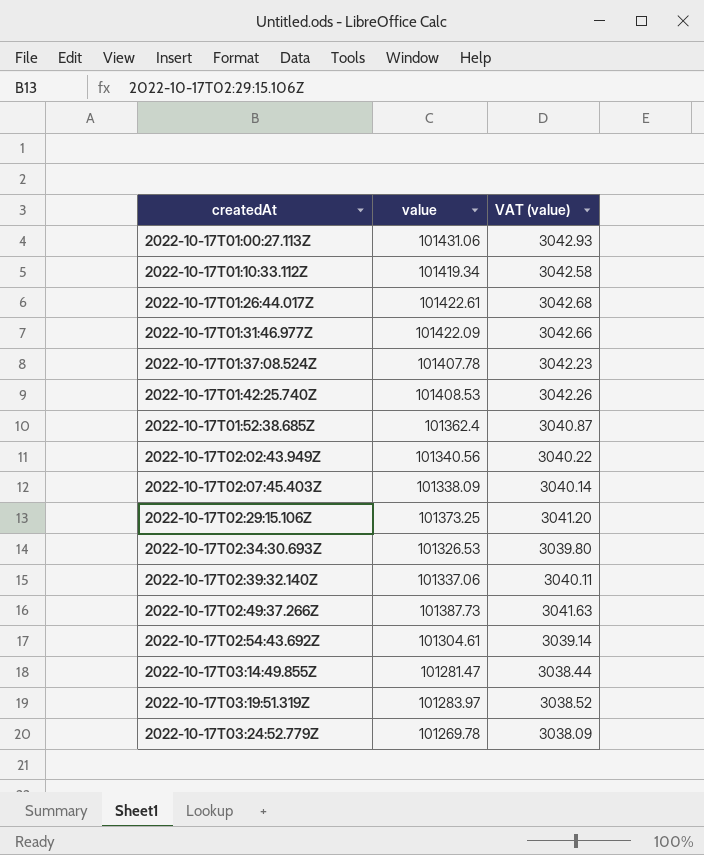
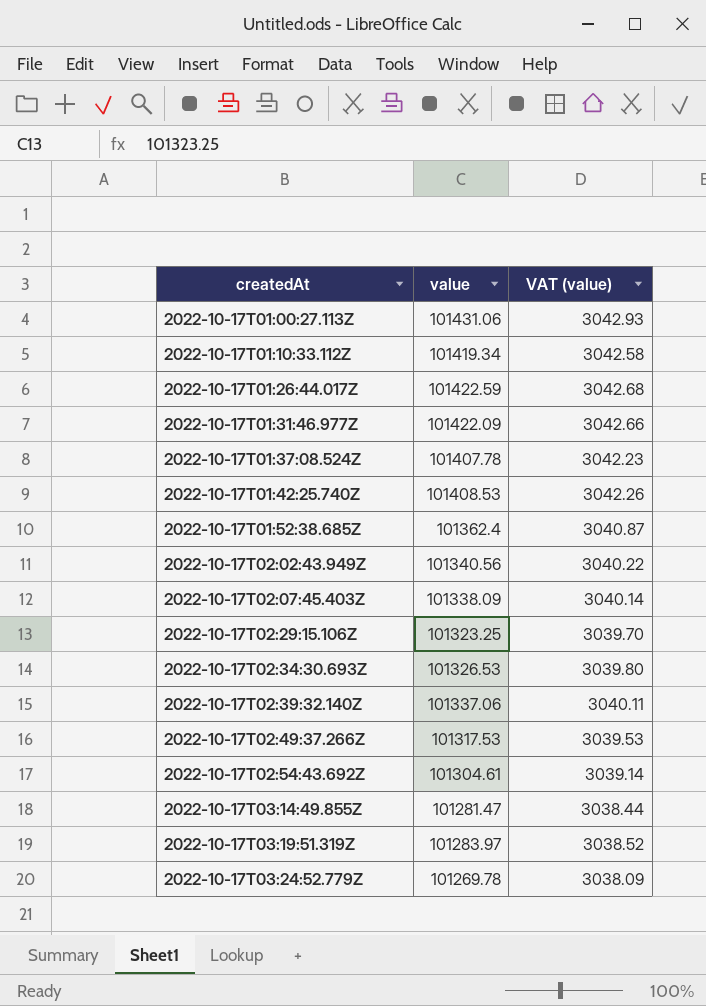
2022-10-17T01:26:44.017Z | value: 101422.61 -> 101422.59
2022-10-17T02:29:15.106Z | value: 101373.25 -> 101323.25
2022-10-17T02:29:15.106Z | VAT (value): 3041.20 -> 3039.70
2022-10-17T02:49:37.266Z | value: 101387.73 -> 101317.53
2022-10-17T02:49:37.266Z | VAT (value): 3041.63 -> 3039.53

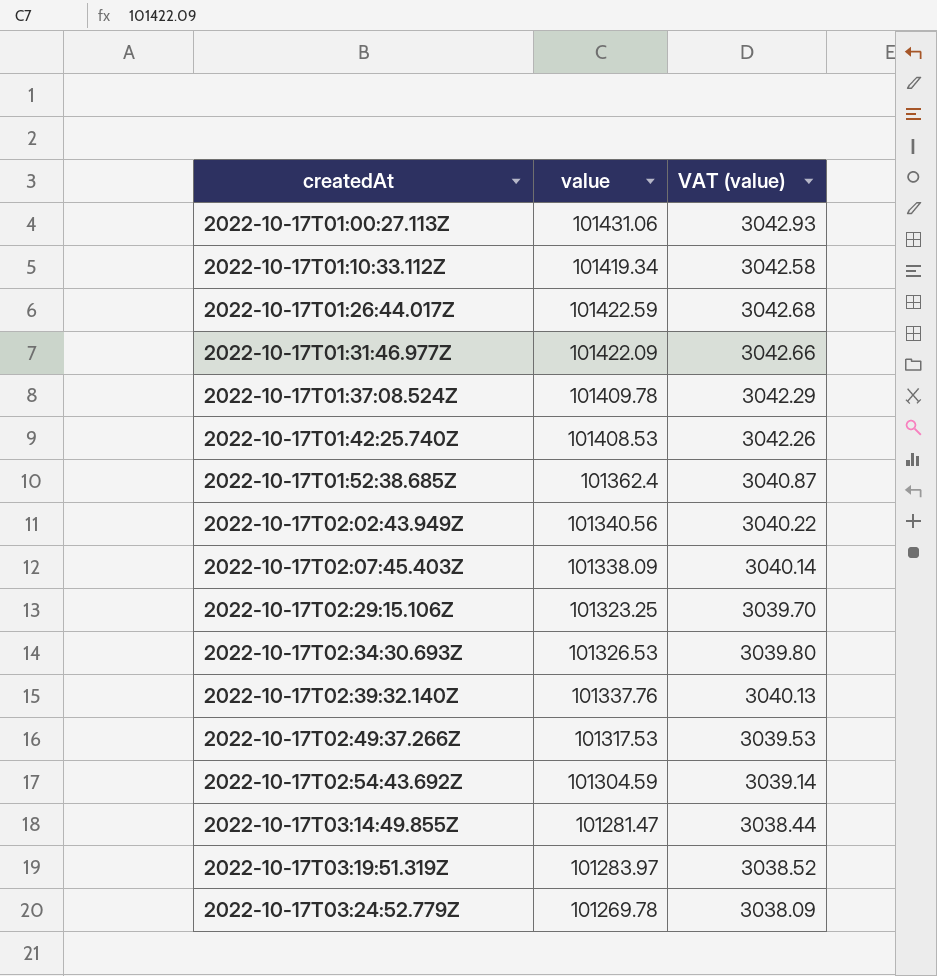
2022-10-17T01:37:08.524Z | value: 101407.78 -> 101409.78
2022-10-17T01:37:08.524Z | VAT (value): 3042.23 -> 3042.29
2022-10-17T02:39:32.140Z | value: 101337.06 -> 101337.76
2022-10-17T02:39:32.140Z | VAT (value): 3040.11 -> 3040.13
2022-10-17T02:54:43.692Z | value: 101304.61 -> 101304.59

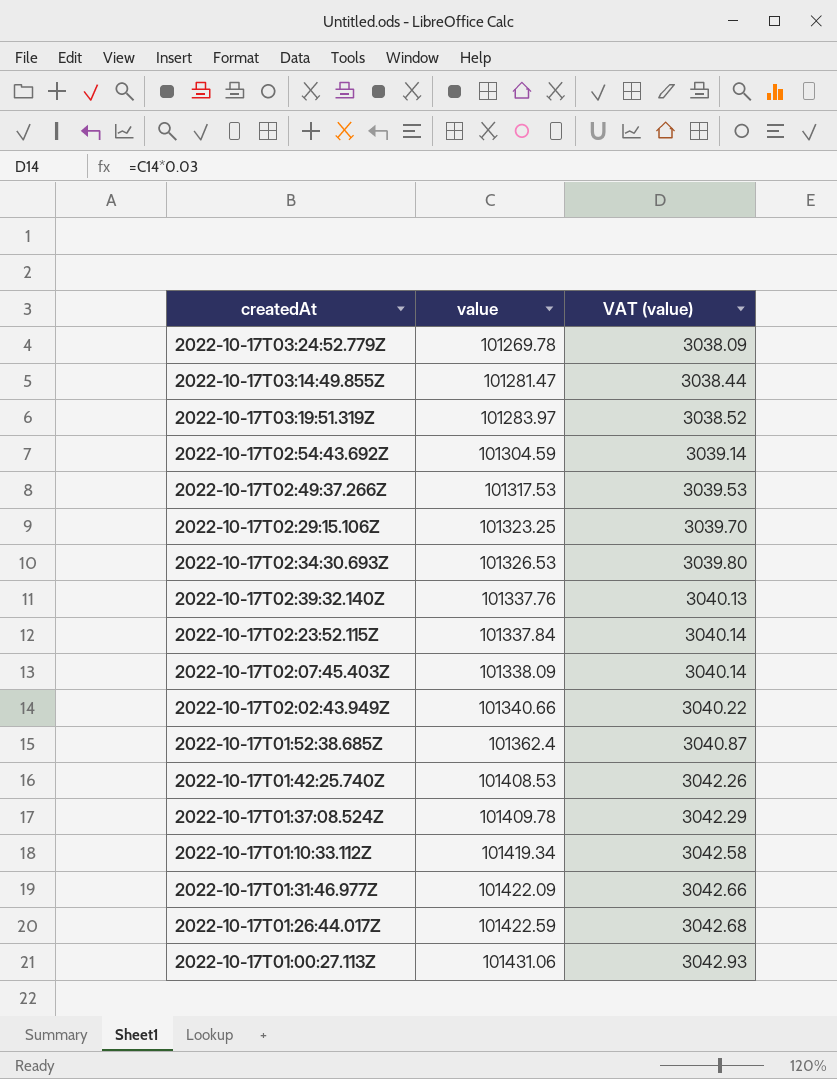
row order: createdAt ascending -> value ascending
row 2022-10-17T02:23:52.115Z: none -> 101337.84 | 3040.14
2022-10-17T02:02:43.949Z | value: 101340.56 -> 101340.66

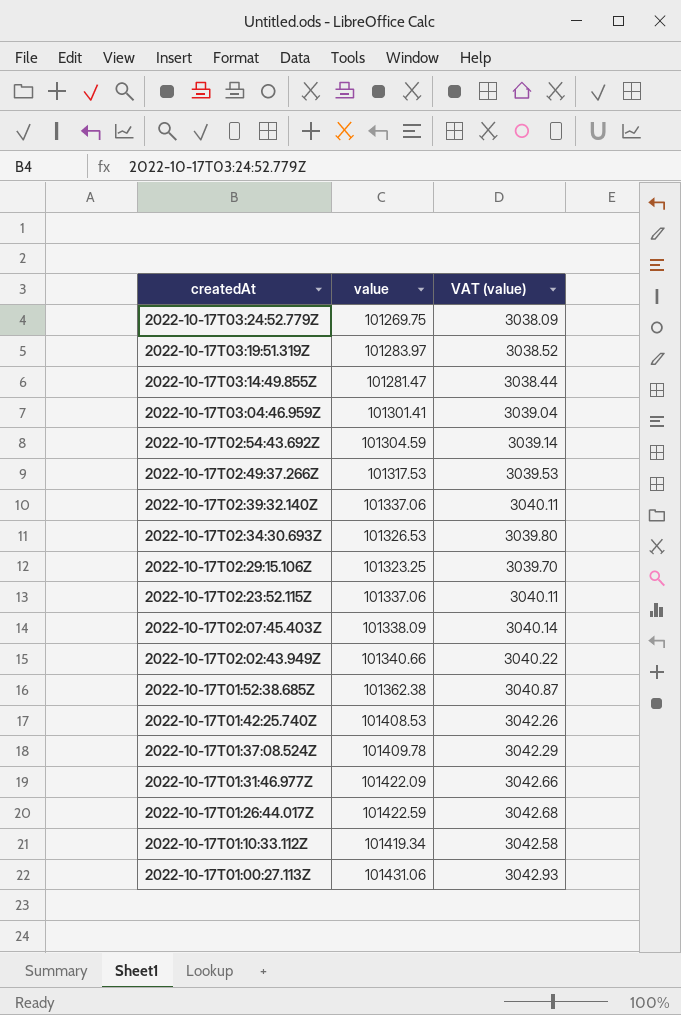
row order: value ascending -> createdAt descending
2022-10-17T03:24:52.779Z | value: 101269.78 -> 101269.75
row 2022-10-17T03:04:46.959Z: none -> 101301.41 | 3039.04
2022-10-17T02:39:32.140Z | value: 101337.76 -> 101337.06
2022-10-17T02:39:32.140Z | VAT (value): 3040.13 -> 3040.11
2022-10-17T02:23:52.115Z | value: 101337.84 -> 101337.06
2022-10-17T02:23:52.115Z | VAT (value): 3040.14 -> 3040.11
2022-10-17T01:52:38.685Z | value: 101362.4 -> 101362.38

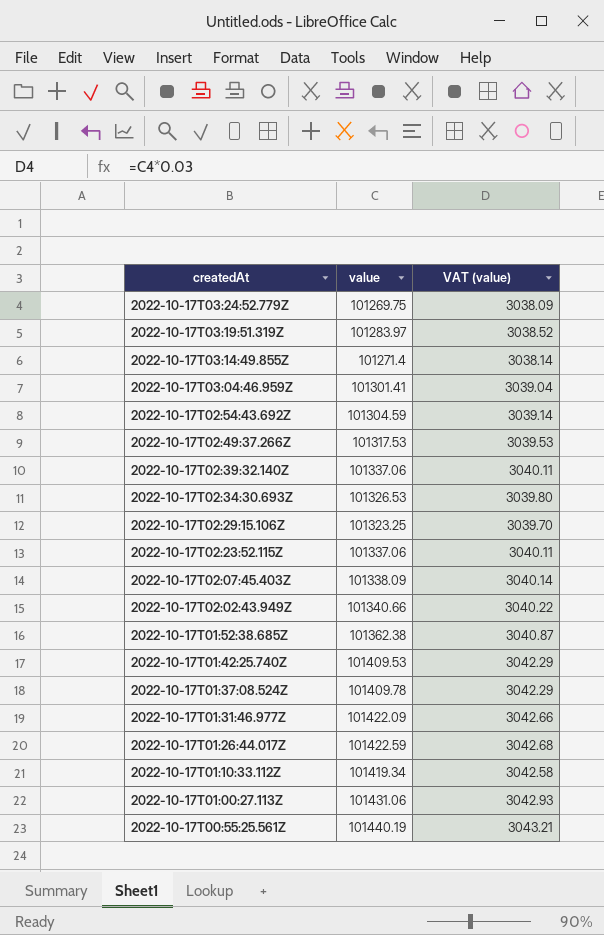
2022-10-17T03:14:49.855Z | value: 101281.47 -> 101271.4
2022-10-17T03:14:49.855Z | VAT (value): 3038.44 -> 3038.14
2022-10-17T01:42:25.740Z | value: 101408.53 -> 101409.53
2022-10-17T01:42:25.740Z | VAT (value): 3042.26 -> 3042.29
row 2022-10-17T00:55:25.561Z: none -> 101440.19 | 3043.21

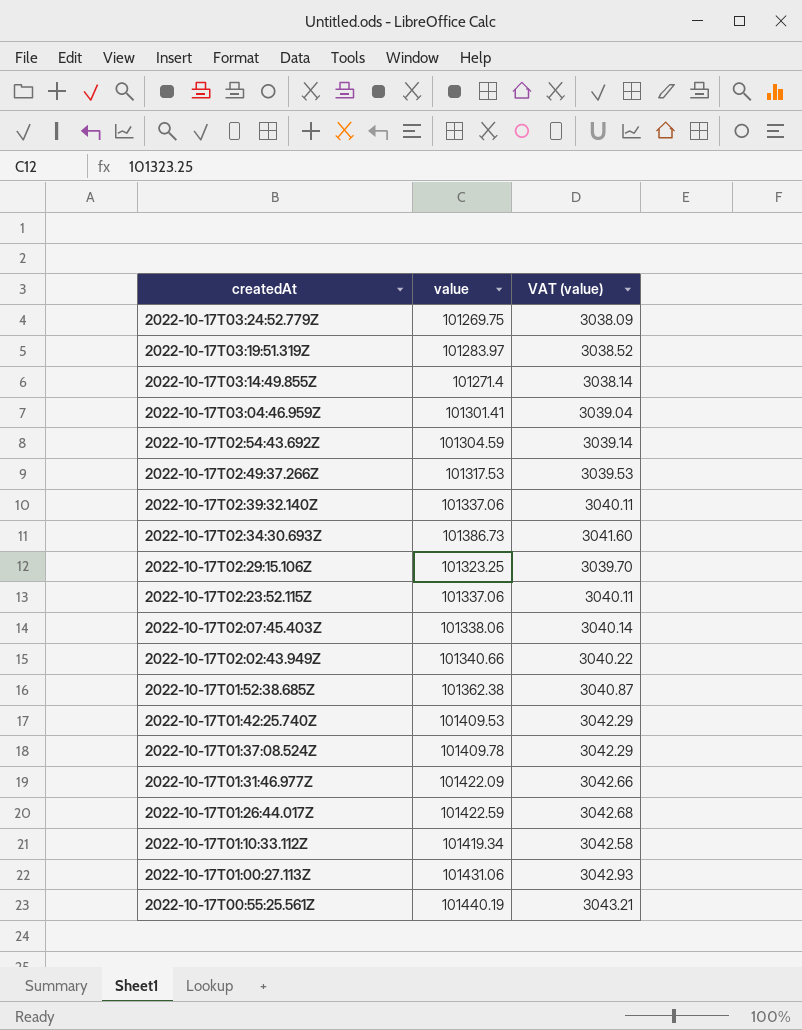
2022-10-17T02:34:30.693Z | value: 101326.53 -> 101386.73
2022-10-17T02:34:30.693Z | VAT (value): 3039.80 -> 3041.60
2022-10-17T02:07:45.403Z | value: 101338.09 -> 101338.06

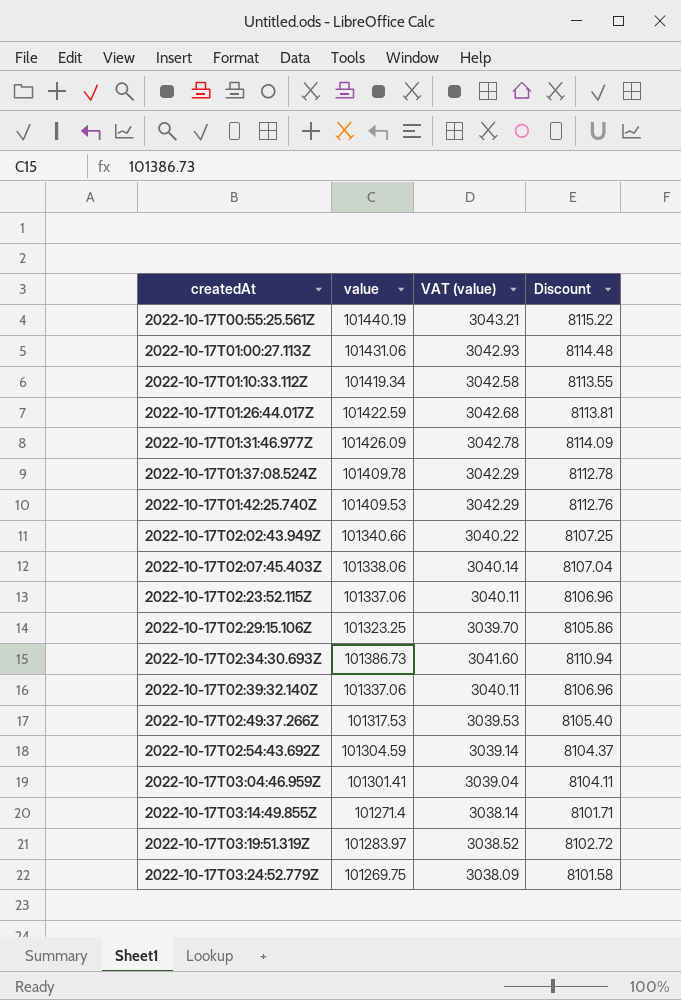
row order: createdAt descending -> createdAt ascending
column Discount | formula: none -> [value] * 0.08
row 2022-10-17T01:52:38.685Z: 101362.38 | 3040.87 -> none
2022-10-17T01:31:46.977Z | value: 101422.09 -> 101426.09
2022-10-17T01:31:46.977Z | VAT (value): 3042.66 -> 3042.78

